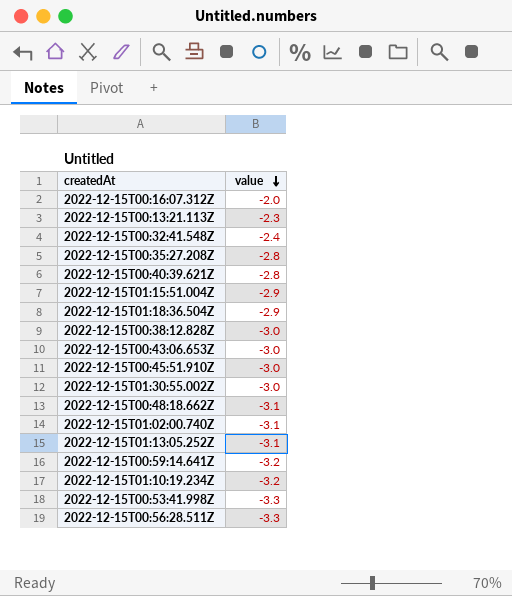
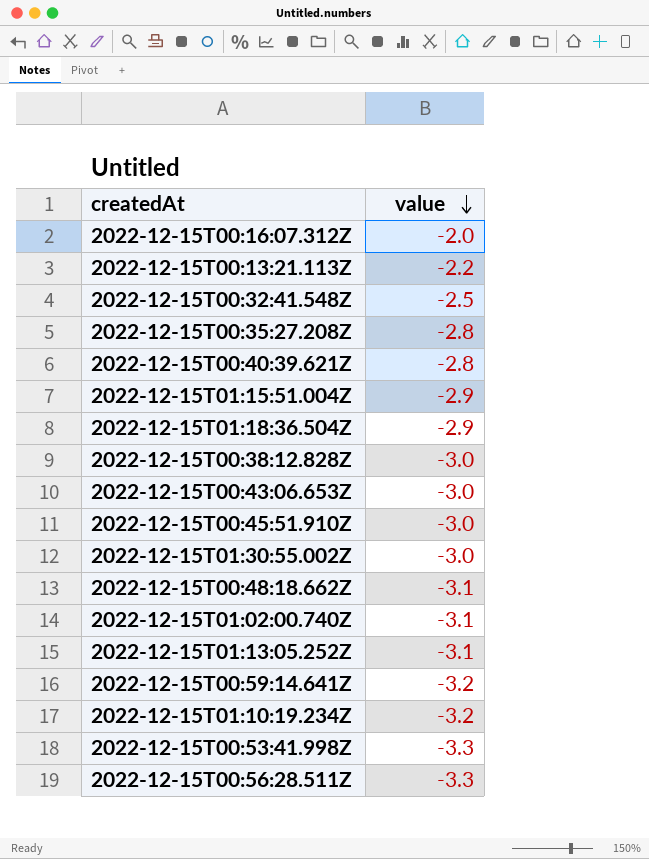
2022-12-15T00:13:21.113Z | value: -2.3 -> -2.2
2022-12-15T00:32:41.548Z | value: -2.4 -> -2.5

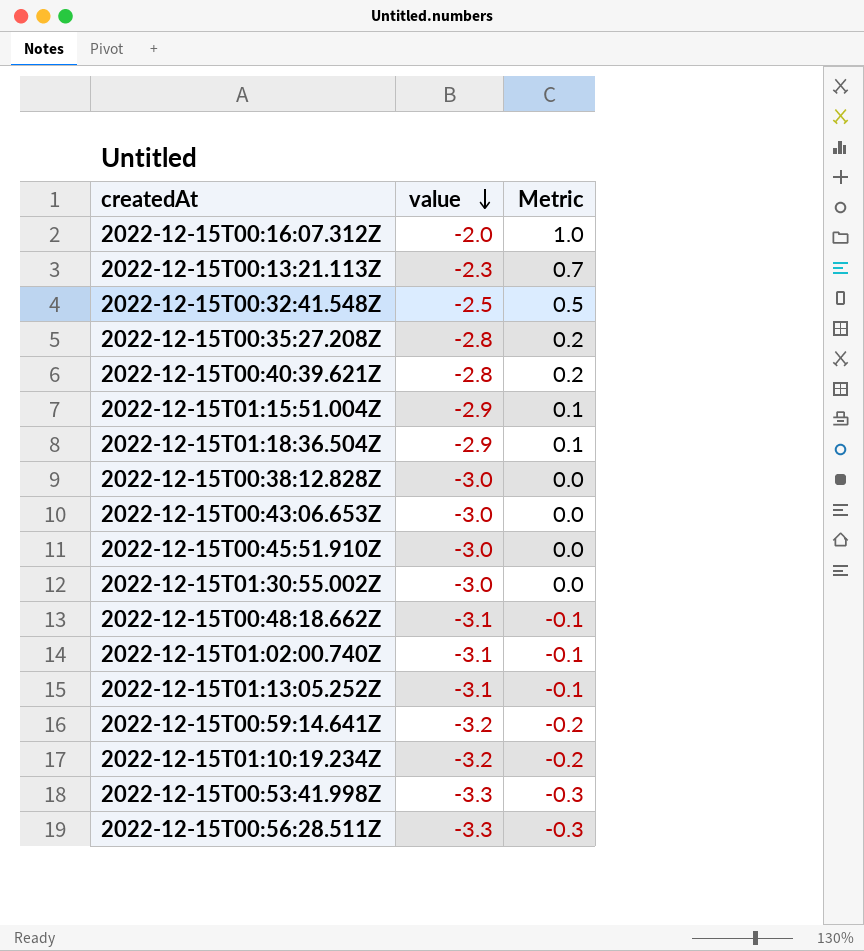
column Metric | formula: none -> [value] + 3
2022-12-15T00:13:21.113Z | value: -2.2 -> -2.3

